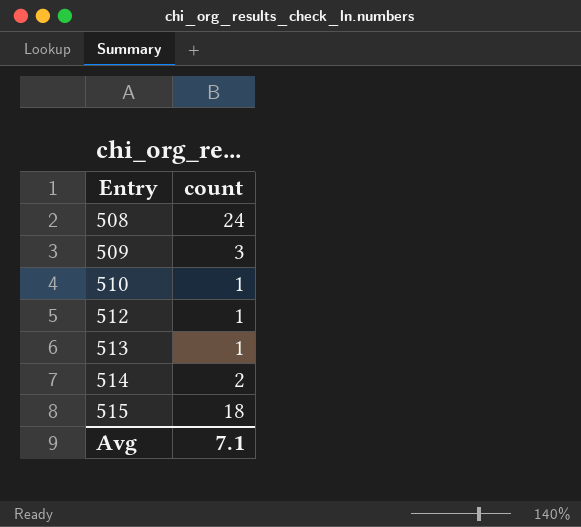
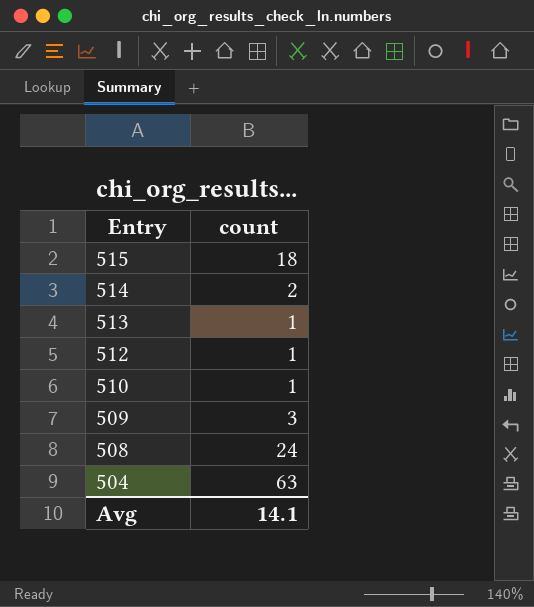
row order: Entry ascending -> Entry descending
row 504: none -> 63
Avg | count: 7.1 -> 14.1

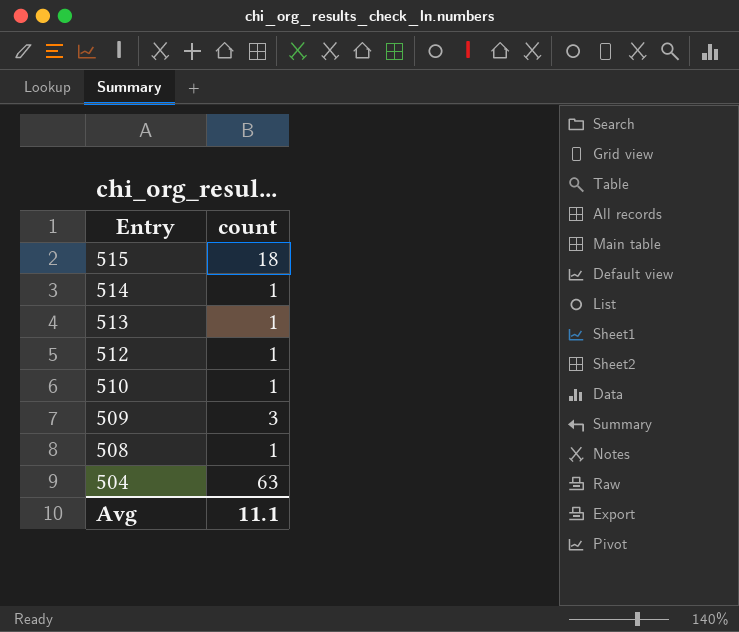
514 | count: 2 -> 1
508 | count: 24 -> 1
Avg | count: 14.1 -> 11.1

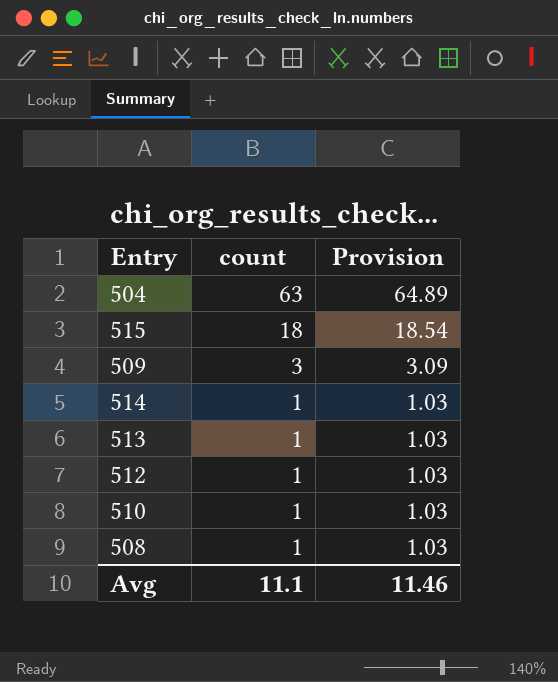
row order: Entry descending -> count descending
column Provision | formula: none -> [count] * 1.03

